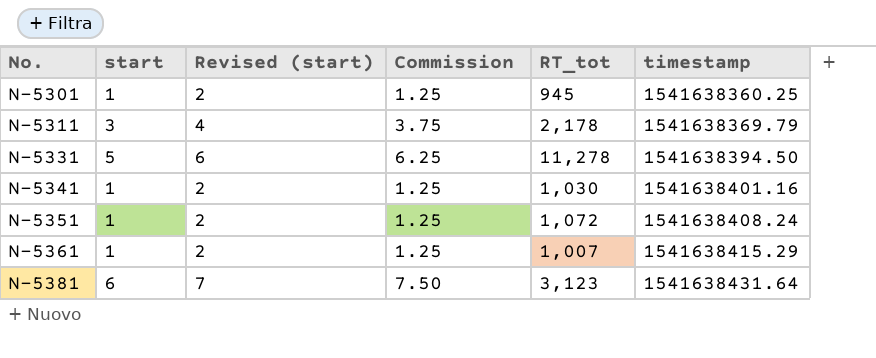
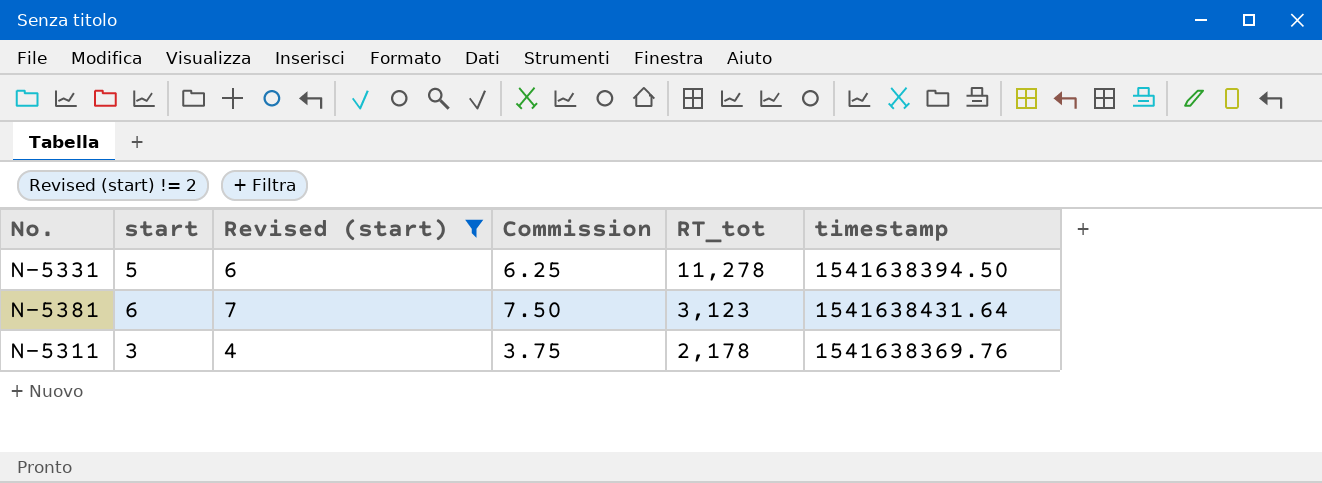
filter: none -> Revised (start) != 2
row order: No. ascending -> RT_tot descending
N-5311 | timestamp: 1541638369.79 -> 1541638369.76

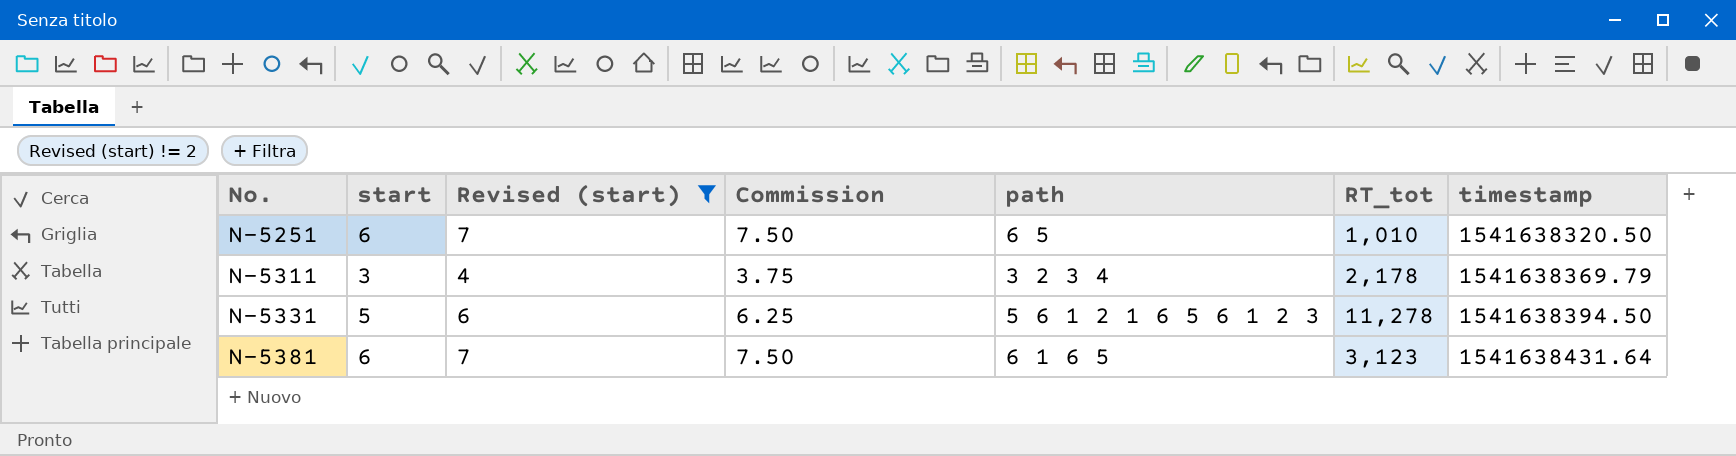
row order: RT_tot descending -> No. ascending
column path | position: none -> 5
row N-5251: none -> 6 | 7 | 7.50 | 6 5 | 1,010 | 1541638320.50
N-5311 | timestamp: 1541638369.76 -> 1541638369.79

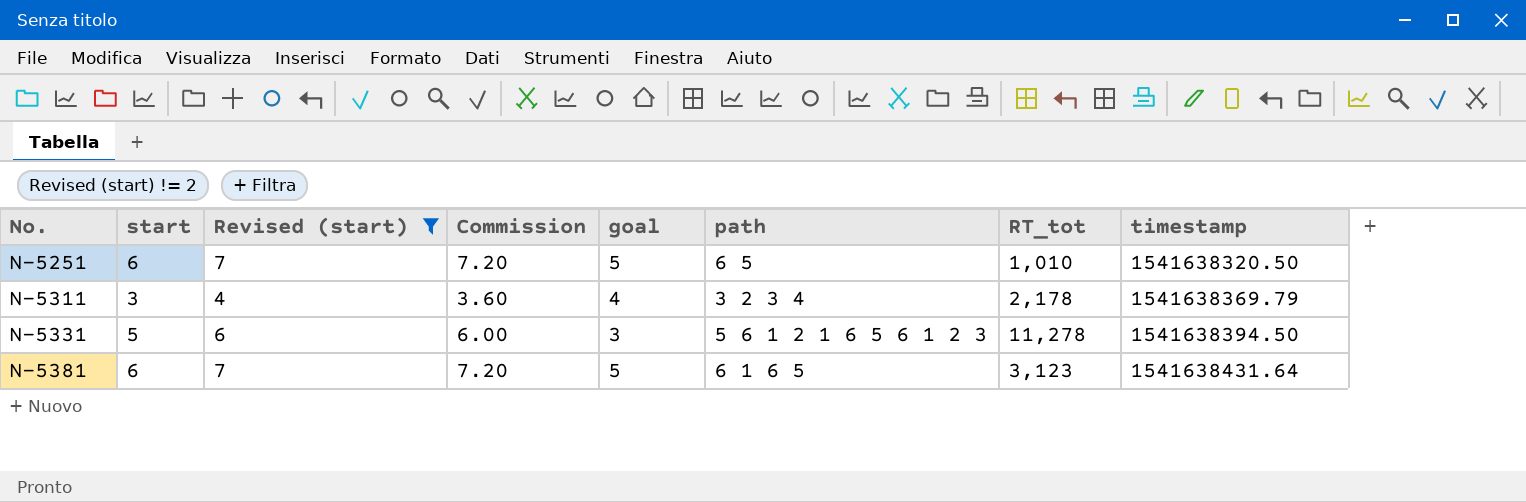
column Commission | formula: [start] * 1.25 -> [start] * 1.2
column goal | position: none -> 5

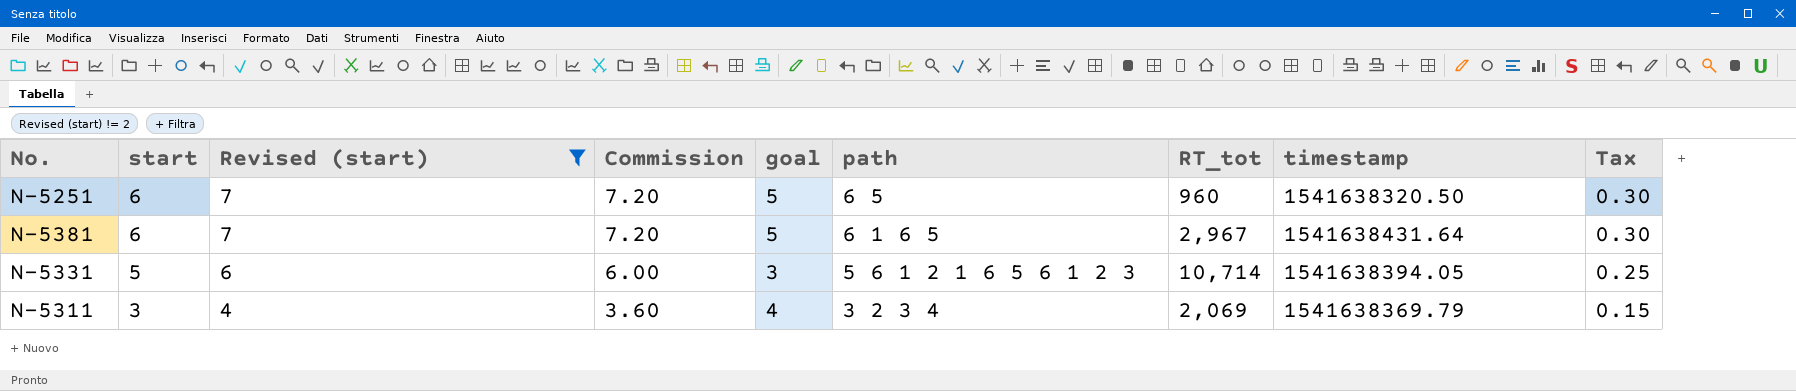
row order: No. ascending -> start descending
column Tax | formula: none -> [start] * 0.05
N-5251 | RT_tot: 1,010 -> 960
N-5381 | RT_tot: 3,123 -> 2,967
N-5331 | RT_tot: 11,278 -> 10,714
N-5331 | timestamp: 1541638394.50 -> 1541638394.05
N-5311 | RT_tot: 2,178 -> 2,069

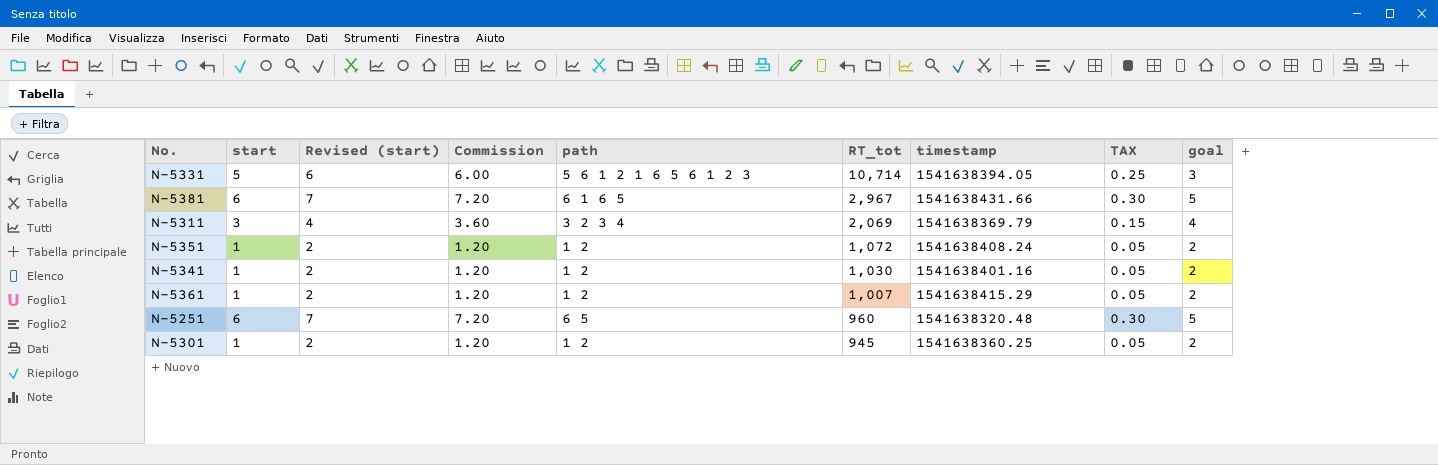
filter: Revised (start) != 2 -> none
row order: start descending -> RT_tot descending
column name: Tax -> TAX
column goal | position: 5 -> 9
N-5381 | timestamp: 1541638431.64 -> 1541638431.66
N-5251 | timestamp: 1541638320.50 -> 1541638320.48

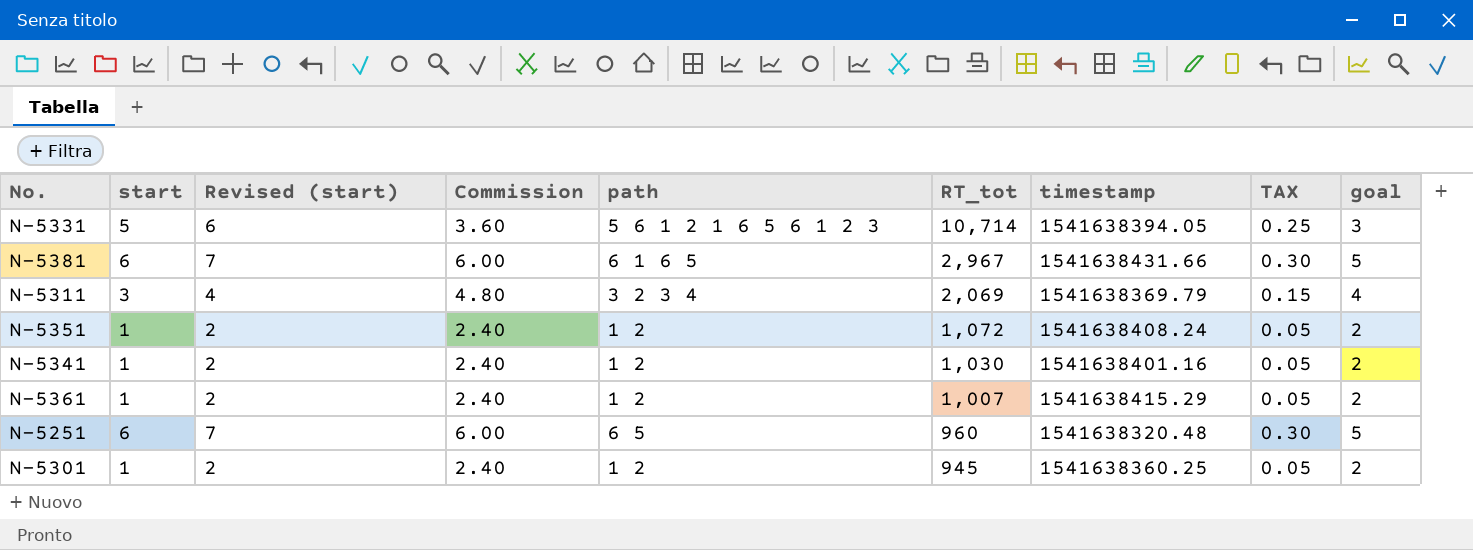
column Commission | formula: [start] * 1.2 -> [goal] * 1.2

